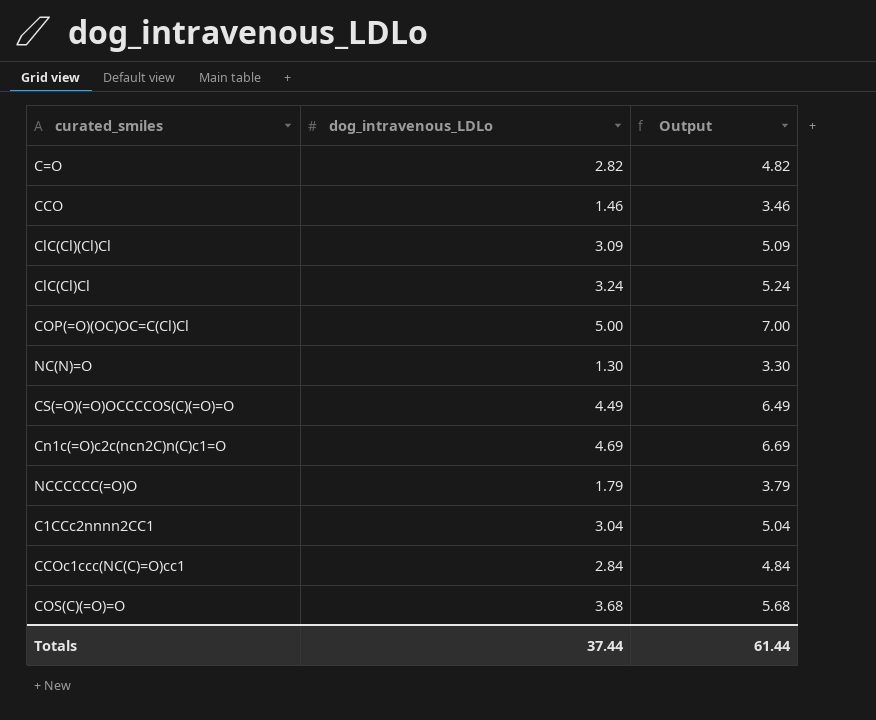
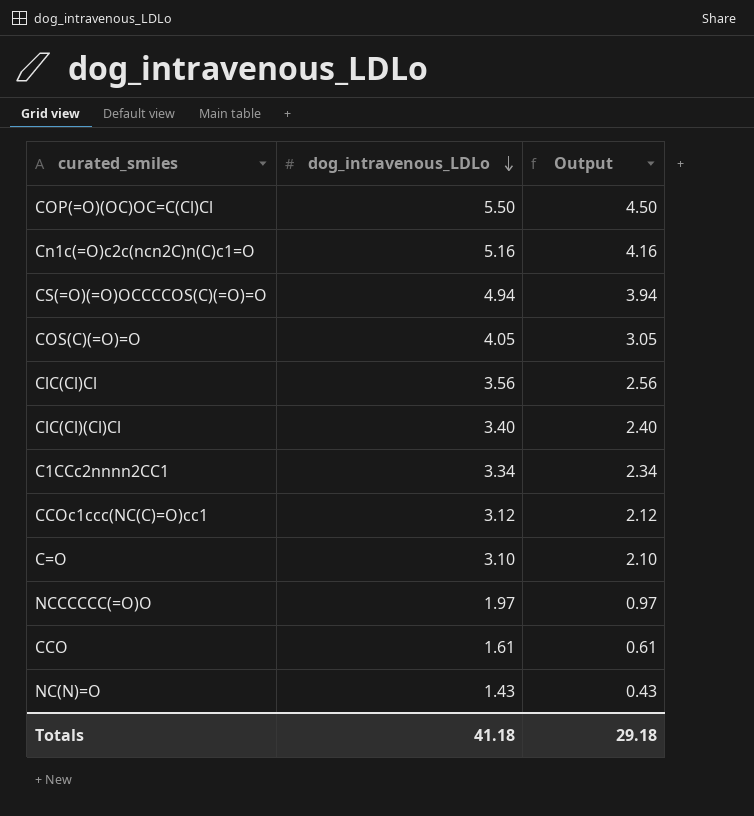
row order: none -> dog_intravenous_LDLo descending
column Output | formula: [dog_intravenous_LDLo] + 2 -> [dog_intravenous_LDLo] - 1
COP(=O)(OC)OC=C(Cl)Cl | dog_intravenous_LDLo: 5.00 -> 5.50
Cn1c(=O)c2c(ncn2C)n(C)c1=O | dog_intravenous_LDLo: 4.69 -> 5.16
CS(=O)(=O)OCCCCOS(C)(=O)=O | dog_intravenous_LDLo: 4.49 -> 4.94
COS(C)(=O)=O | dog_intravenous_LDLo: 3.68 -> 4.05
ClC(Cl)Cl | dog_intravenous_LDLo: 3.24 -> 3.56
ClC(Cl)(Cl)Cl | dog_intravenous_LDLo: 3.09 -> 3.40
C1CCc2nnnn2CC1 | dog_intravenous_LDLo: 3.04 -> 3.34
CCOc1ccc(NC(C)=O)cc1 | dog_intravenous_LDLo: 2.84 -> 3.12
C=O | dog_intravenous_LDLo: 2.82 -> 3.10
NCCCCCC(=O)O | dog_intravenous_LDLo: 1.79 -> 1.97
CCO | dog_intravenous_LDLo: 1.46 -> 1.61
NC(N)=O | dog_intravenous_LDLo: 1.30 -> 1.43
Totals | dog_intravenous_LDLo: 37.44 -> 41.18
Totals | Output: 61.44 -> 29.18

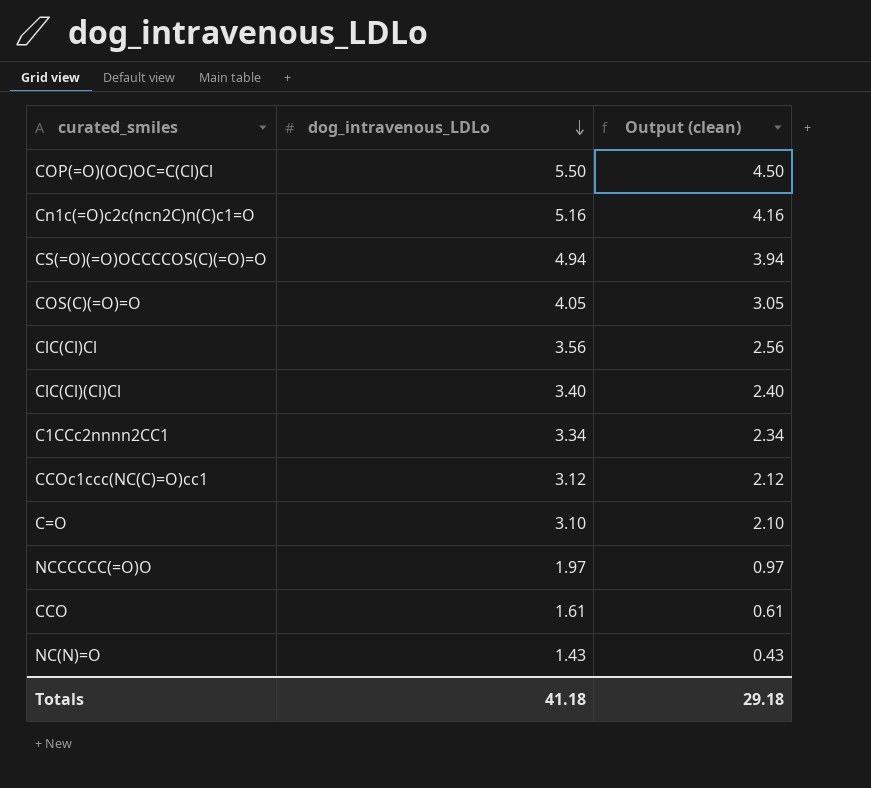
column name: Output -> Output (clean)

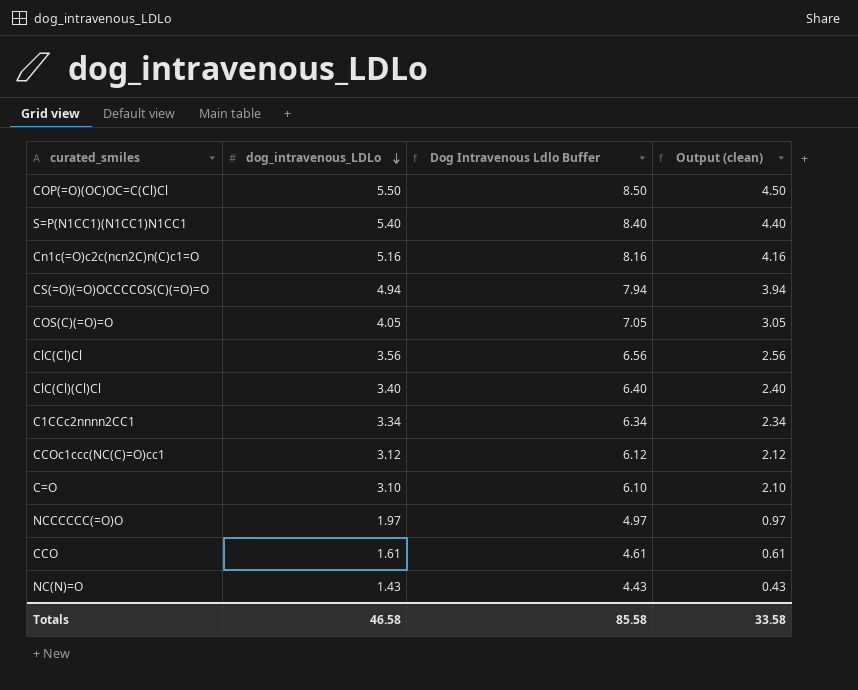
column Dog Intravenous Ldlo Buffer | formula: none -> [dog_intravenous_LDLo] + 3
row S=P(N1CC1)(N1CC1)N1CC1: none -> 5.40 | 8.40 | 4.40
Totals | dog_intravenous_LDLo: 41.18 -> 46.58
Totals | Output (clean): 29.18 -> 33.58

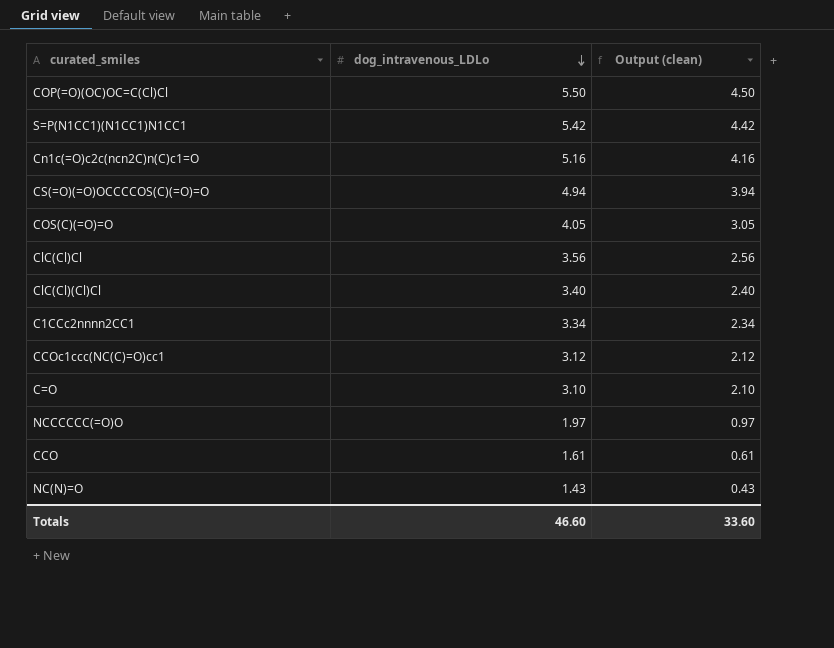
column Dog Intravenous Ldlo Buffer | formula: [dog_intravenous_LDLo] + 3 -> none
S=P(N1CC1)(N1CC1)N1CC1 | dog_intravenous_LDLo: 5.40 -> 5.42
S=P(N1CC1)(N1CC1)N1CC1 | Output (clean): 4.40 -> 4.42
Totals | dog_intravenous_LDLo: 46.58 -> 46.60
Totals | Output (clean): 33.58 -> 33.60

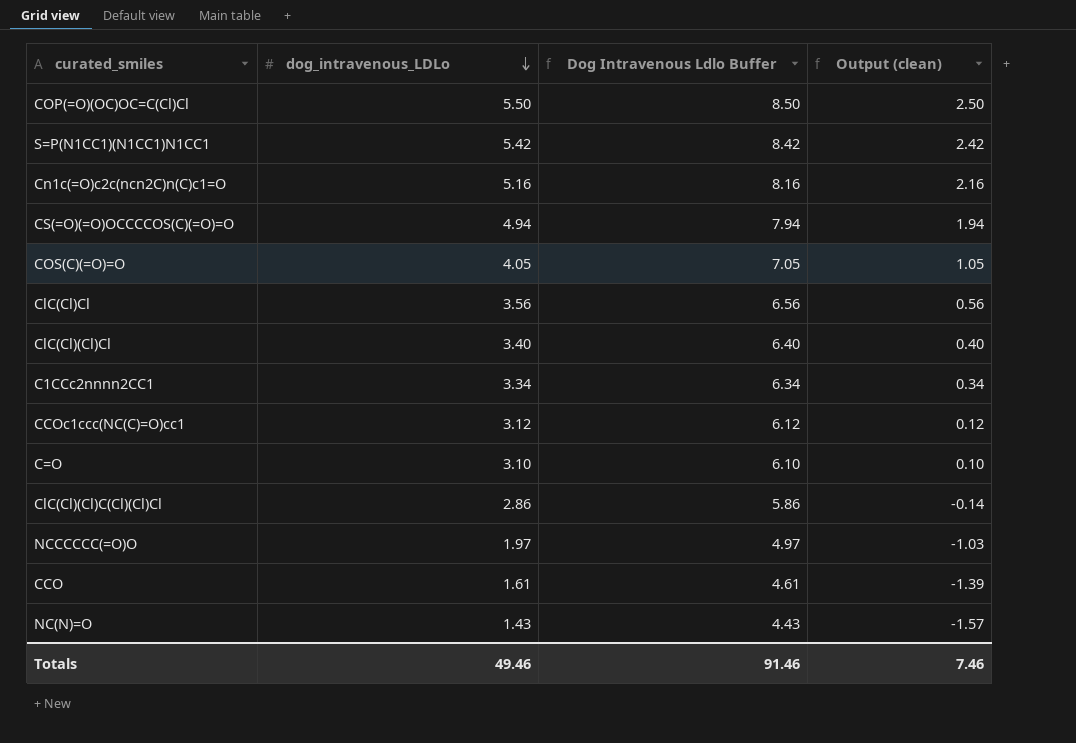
column Dog Intravenous Ldlo Buffer | formula: none -> [dog_intravenous_LDLo] + 3
column Output (clean) | formula: [dog_intravenous_LDLo] - 1 -> [dog_intravenous_LDLo] - 3
row ClC(Cl)(Cl)C(Cl)(Cl)Cl: none -> 2.86 | 5.86 | -0.14
Totals | dog_intravenous_LDLo: 46.60 -> 49.46
Totals | Output (clean): 33.60 -> 7.46

